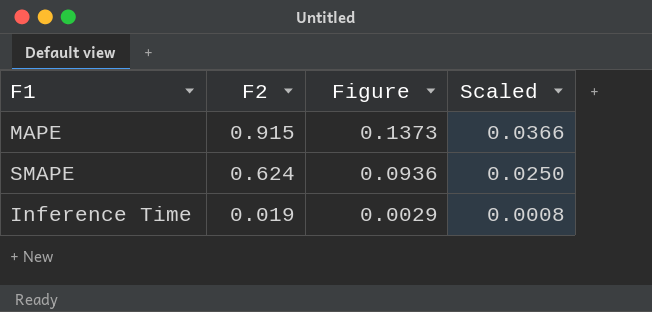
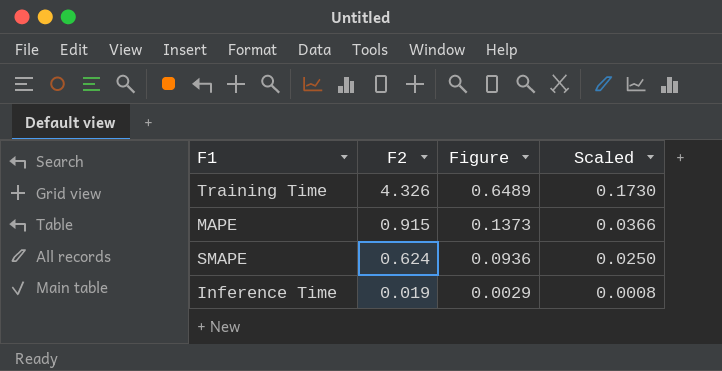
row Training Time: none -> 4.326 | 0.6489 | 0.1730

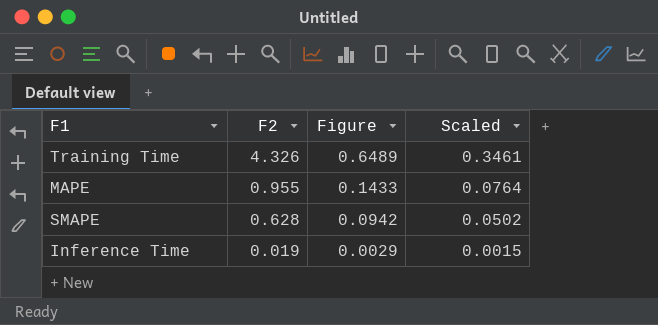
column Scaled | formula: [F2] * 0.04 -> [F2] * 0.08
MAPE | F2: 0.915 -> 0.955
MAPE | Figure: 0.1373 -> 0.1433
SMAPE | F2: 0.624 -> 0.628
SMAPE | Figure: 0.0936 -> 0.0942

